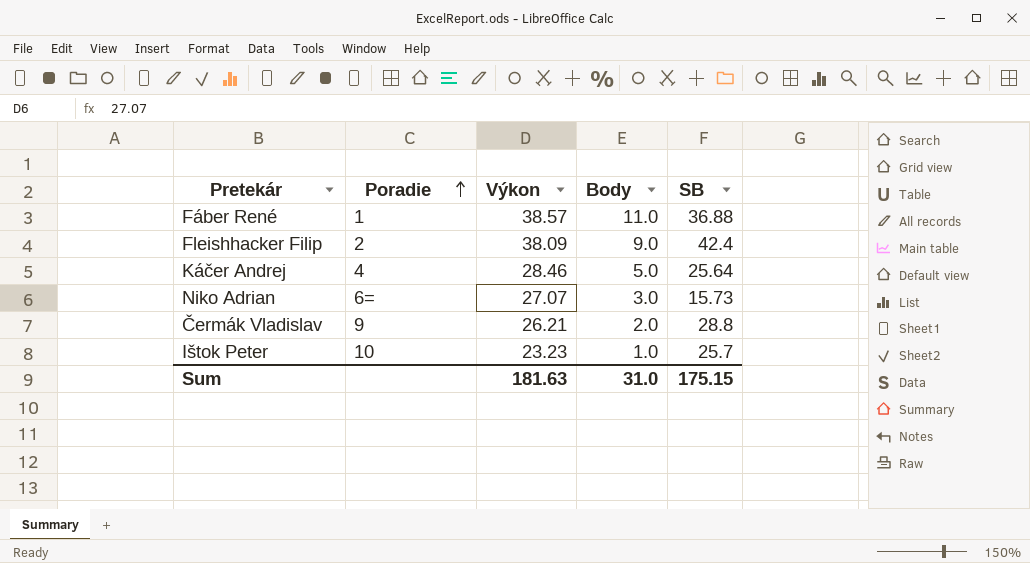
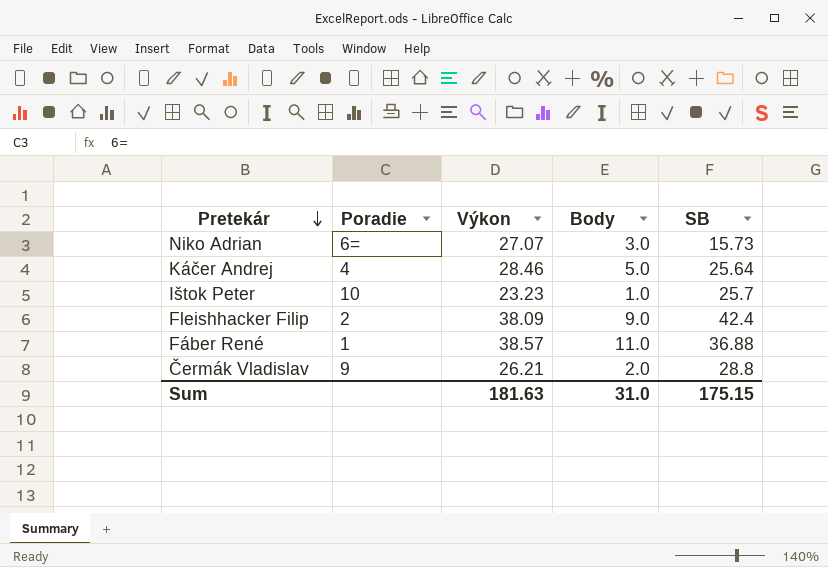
row order: Poradie ascending -> Pretekár descending

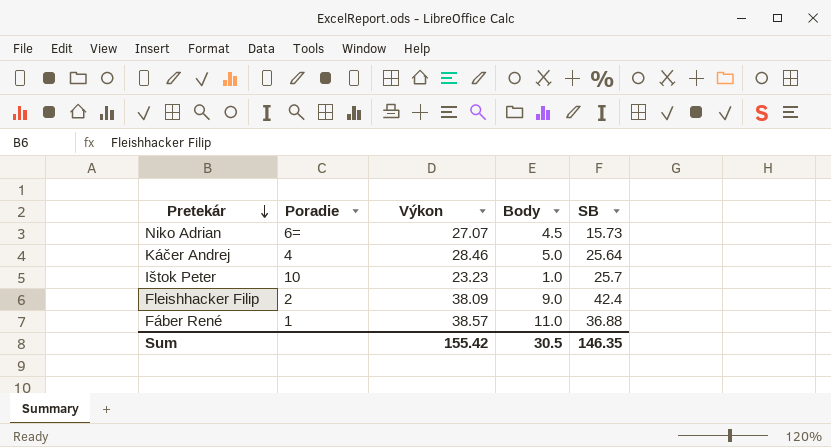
row Čermák Vladislav: 9 | 26.21 | 2.0 | 28.8 -> none
Niko Adrian | Body: 3.0 -> 4.5
Sum | Výkon: 181.63 -> 155.42
Sum | Body: 31.0 -> 30.5
Sum | SB: 175.15 -> 146.35

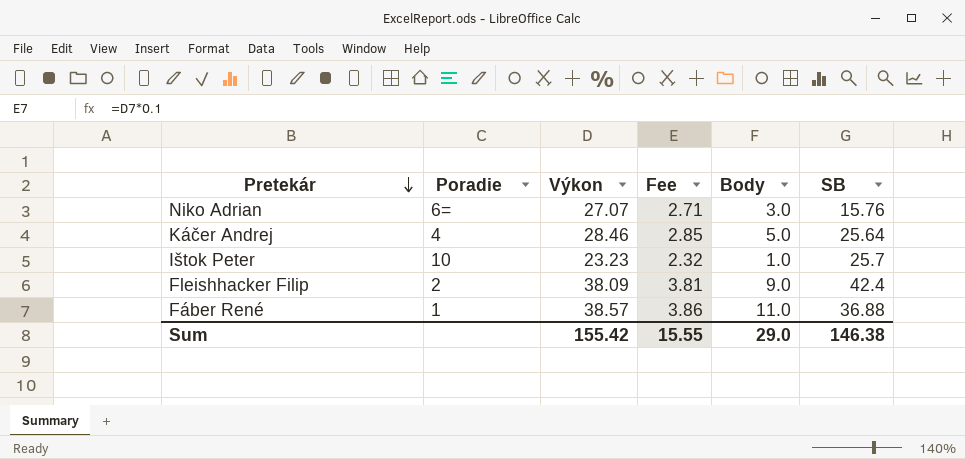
column Fee | formula: none -> [Výkon] * 0.1
Niko Adrian | Body: 4.5 -> 3.0
Niko Adrian | SB: 15.73 -> 15.76
Sum | Body: 30.5 -> 29.0
Sum | SB: 146.35 -> 146.38

